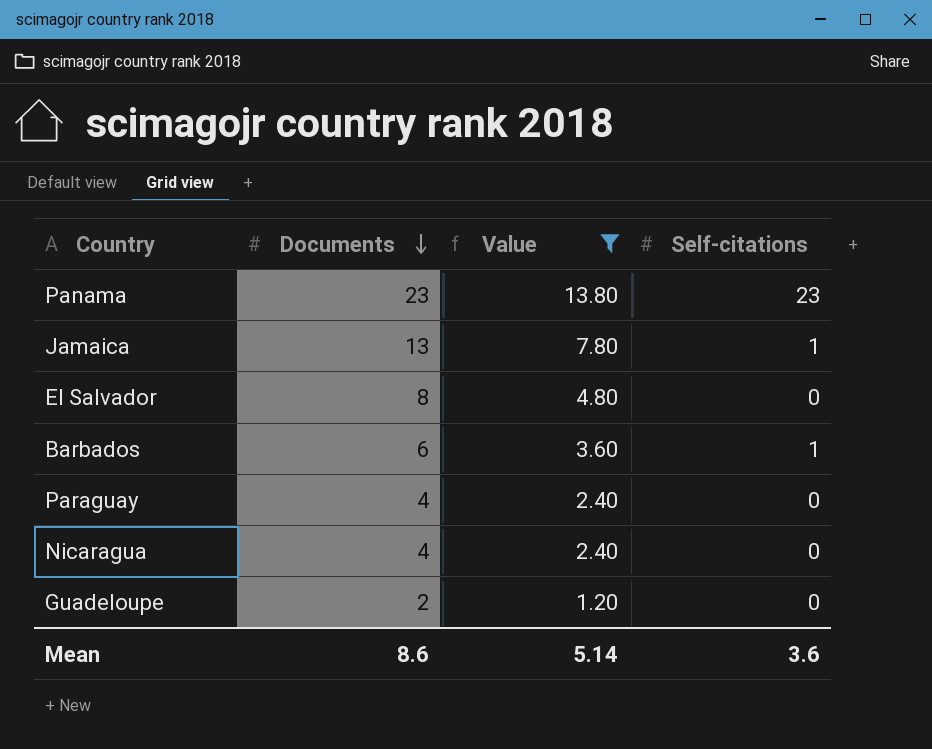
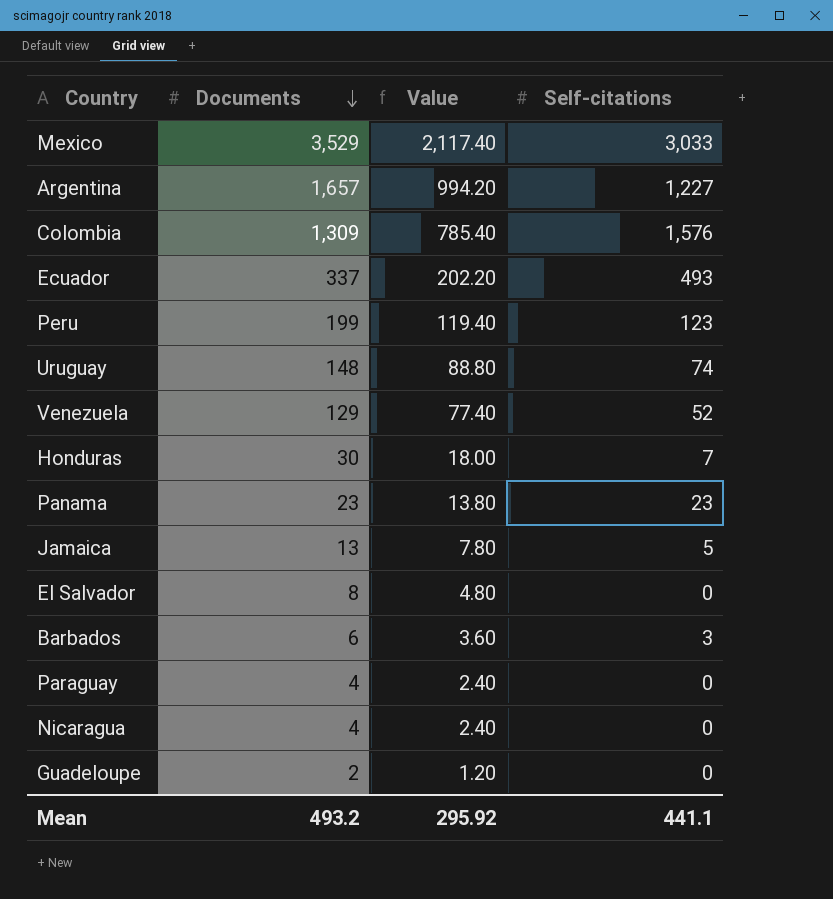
filter: Value <= 13.80 -> none
Jamaica | Self-citations: 1 -> 5
Barbados | Self-citations: 1 -> 3
Mean | Documents: 8.6 -> 493.2
Mean | Value: 5.14 -> 295.92
Mean | Self-citations: 3.6 -> 441.1

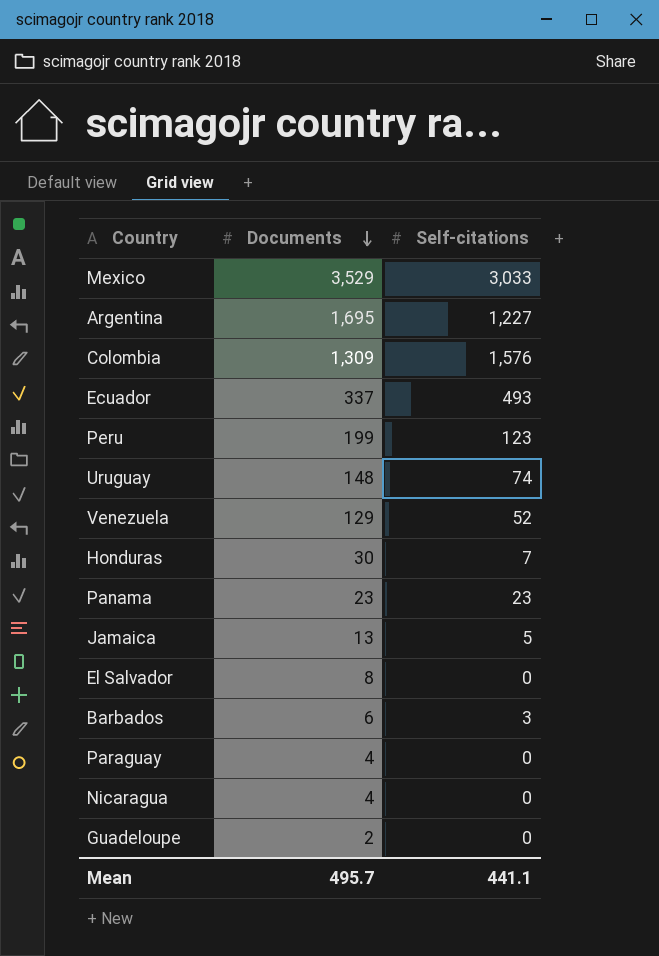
column Value | formula: [Documents] * 0.6 -> none
Argentina | Documents: 1,657 -> 1,695
Mean | Documents: 493.2 -> 495.7

